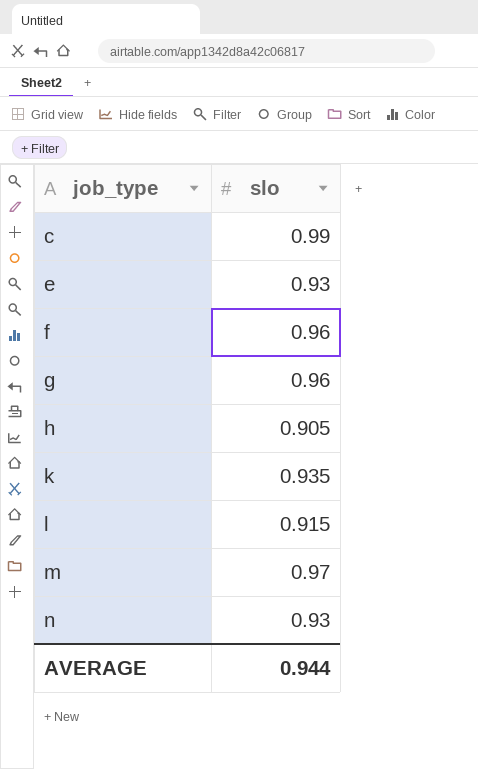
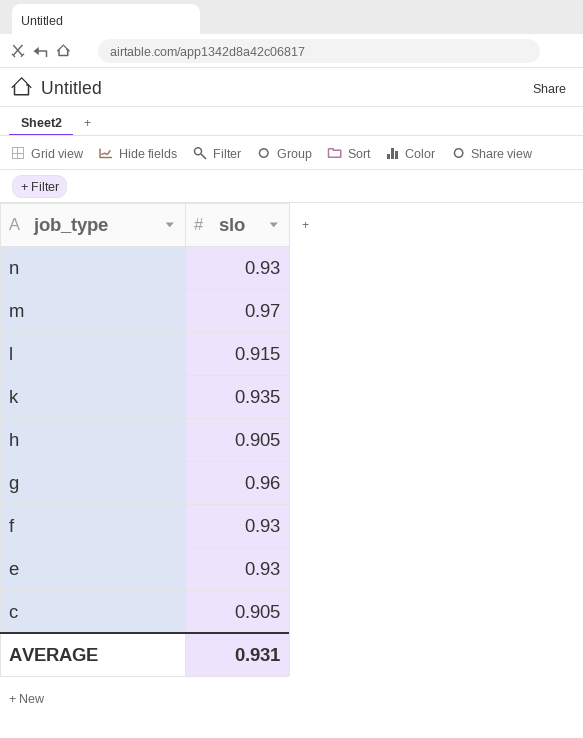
row order: job_type ascending -> job_type descending
f | slo: 0.96 -> 0.93
c | slo: 0.99 -> 0.905
AVERAGE | slo: 0.944 -> 0.931

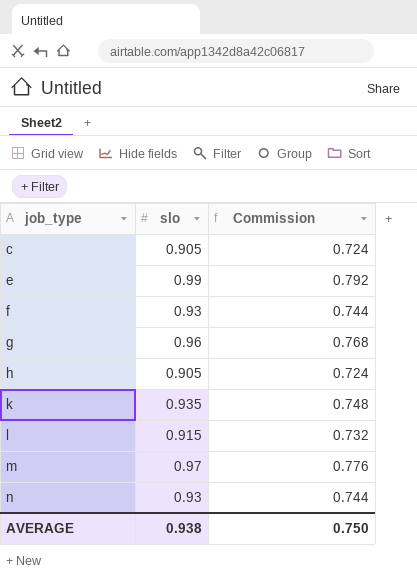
row order: job_type descending -> job_type ascending
column Commission | formula: none -> [slo] * 0.8
e | slo: 0.93 -> 0.99
AVERAGE | slo: 0.931 -> 0.938

